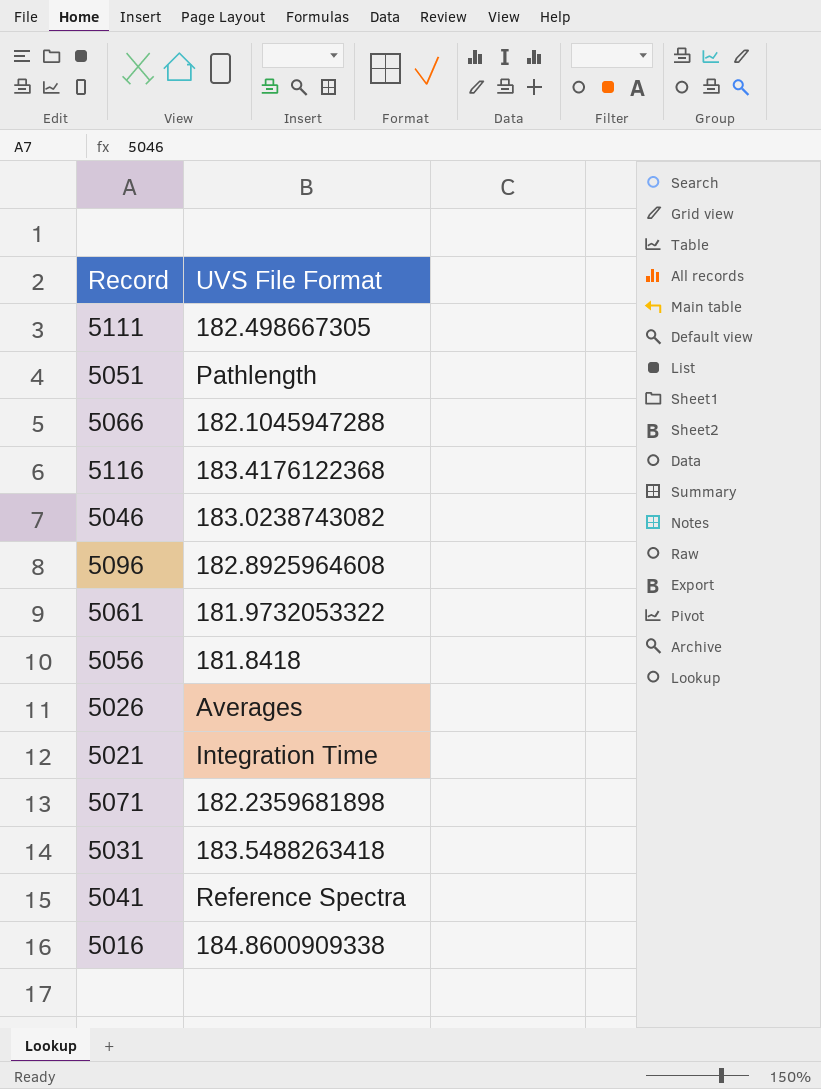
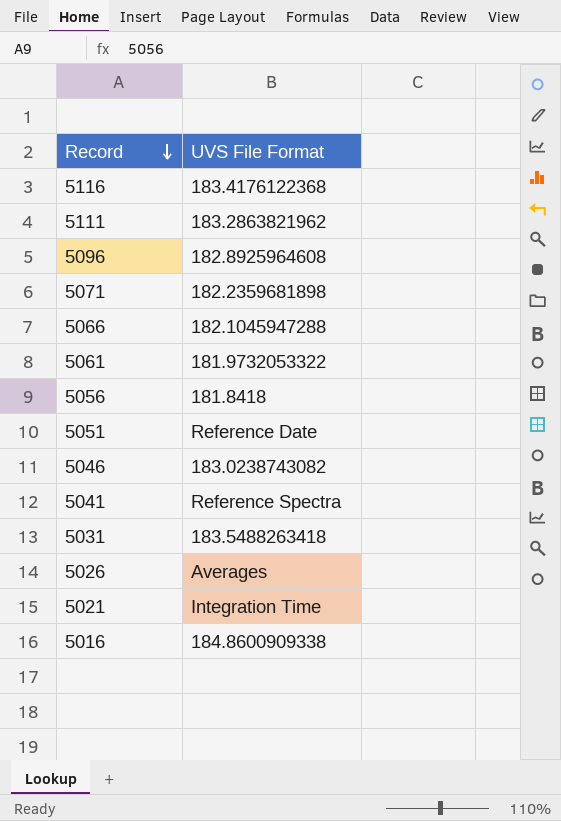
row order: none -> Record descending
5111 | UVS File Format: 182.498667305 -> 183.2863821962
5051 | UVS File Format: Pathlength -> Reference Date

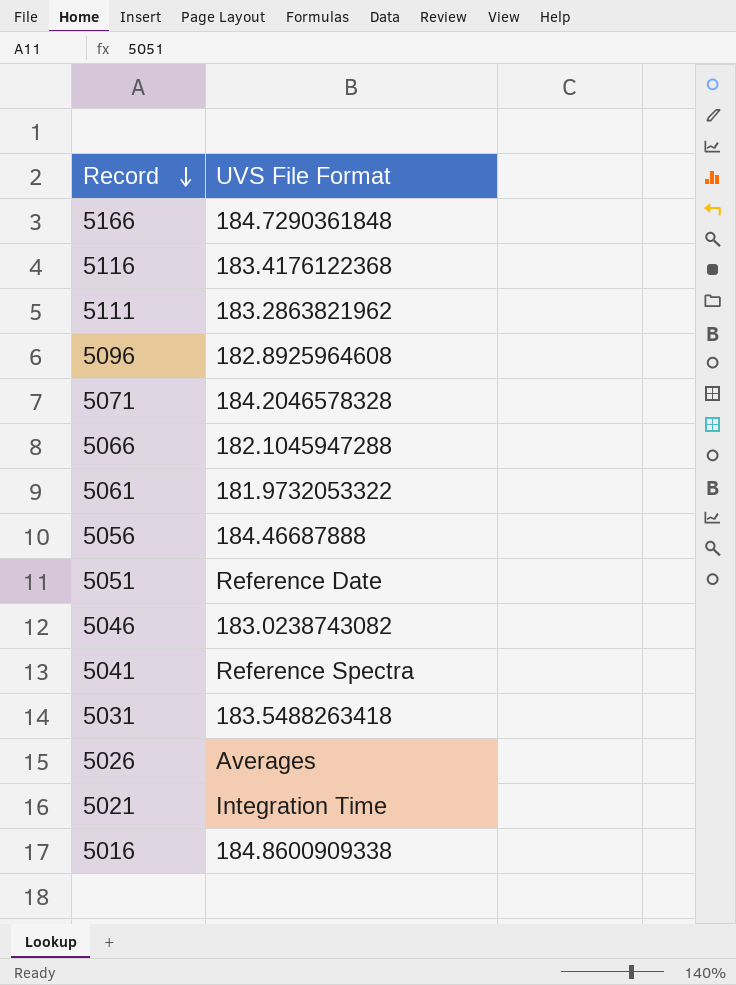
row 5166: none -> 184.7290361848
5071 | UVS File Format: 182.2359681898 -> 184.2046578328
5056 | UVS File Format: 181.8418 -> 184.46687888

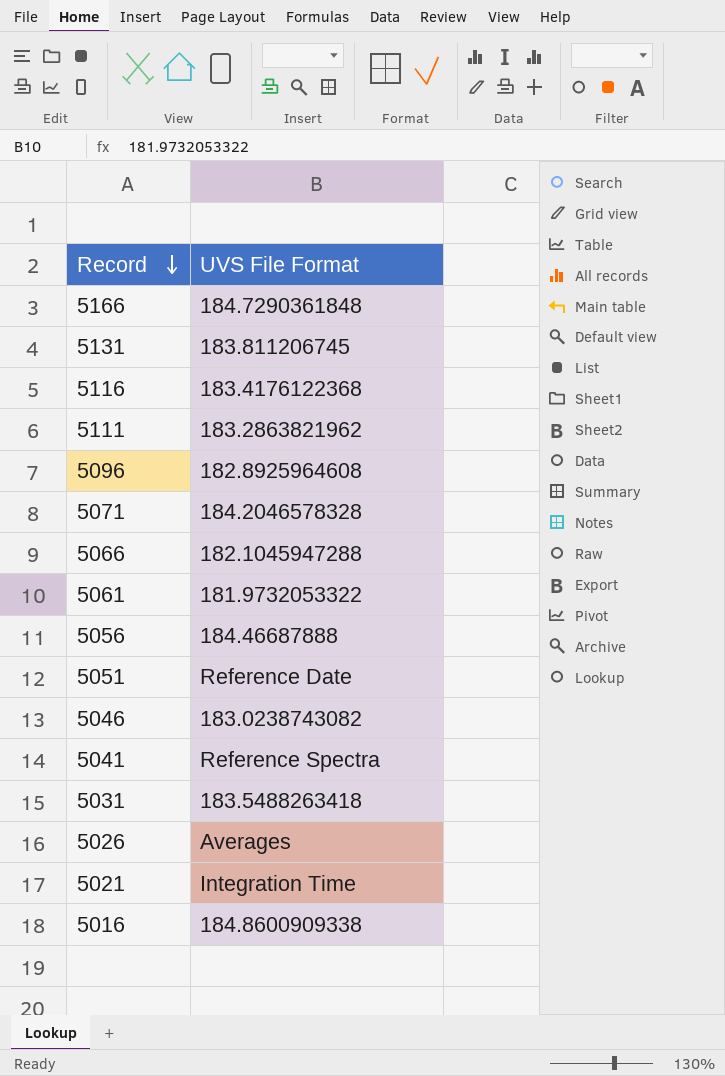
row 5131: none -> 183.811206745

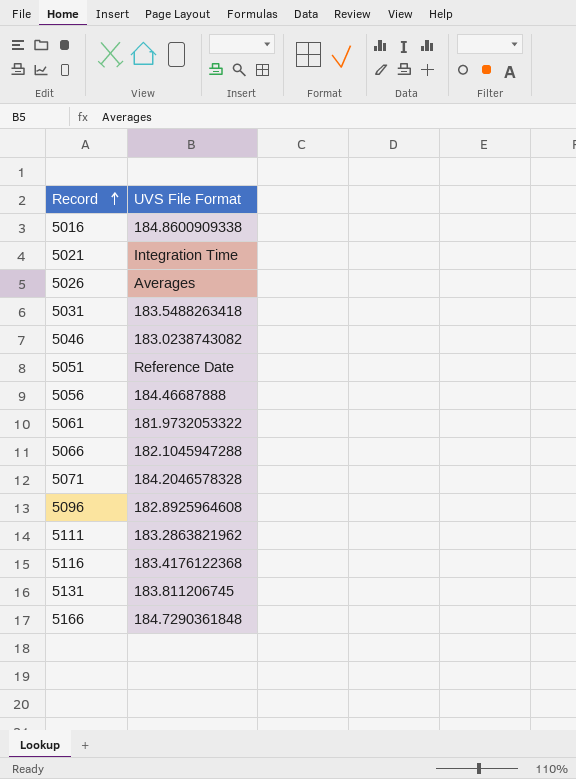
row order: Record descending -> Record ascending
row 5041: Reference Spectra -> none

